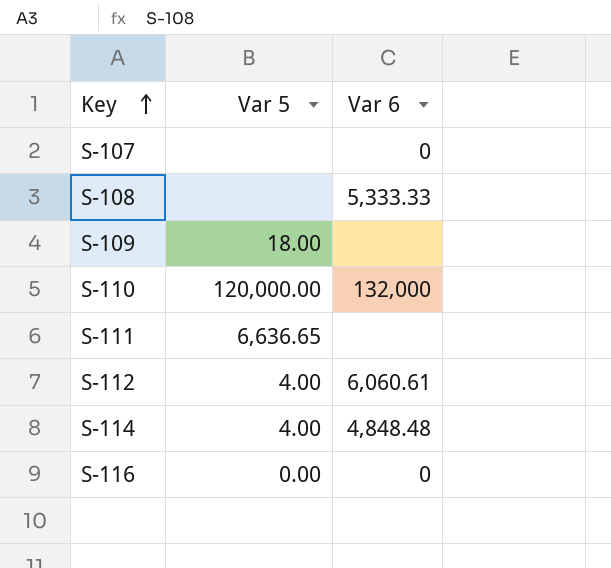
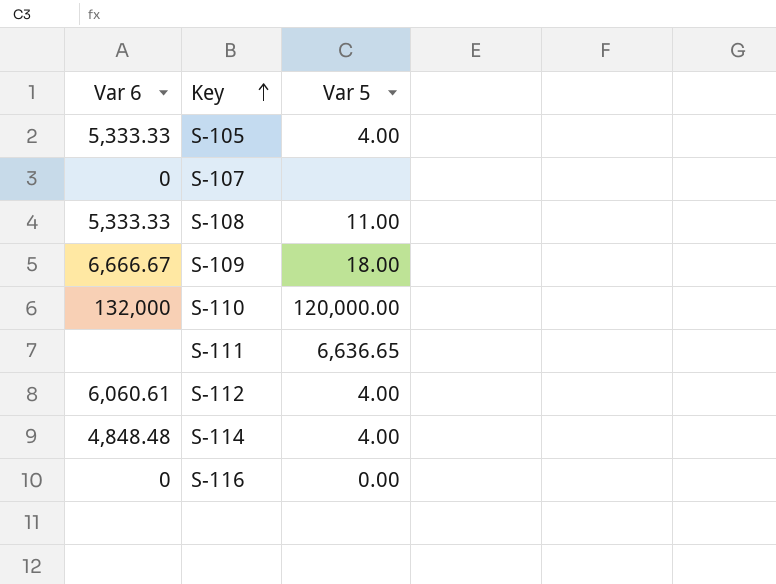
column Var 6 | position: 3 -> 1
row S-105: none -> 5,333.33 | 4.00
S-108 | Var 5: none -> 11.00
S-109 | Var 6: none -> 6,666.67

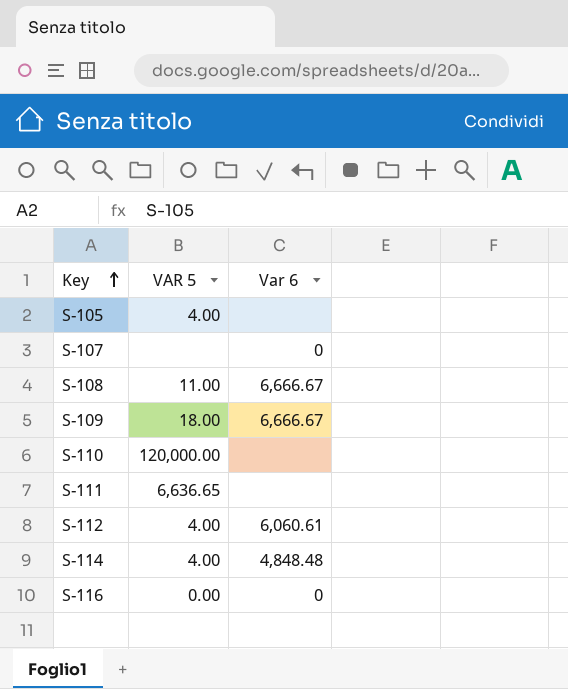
column name: Var 5 -> VAR 5
column Var 6 | position: 1 -> 3
S-105 | Var 6: 5,333.33 -> none
S-108 | Var 6: 5,333.33 -> 6,666.67
S-110 | Var 6: 132,000 -> none

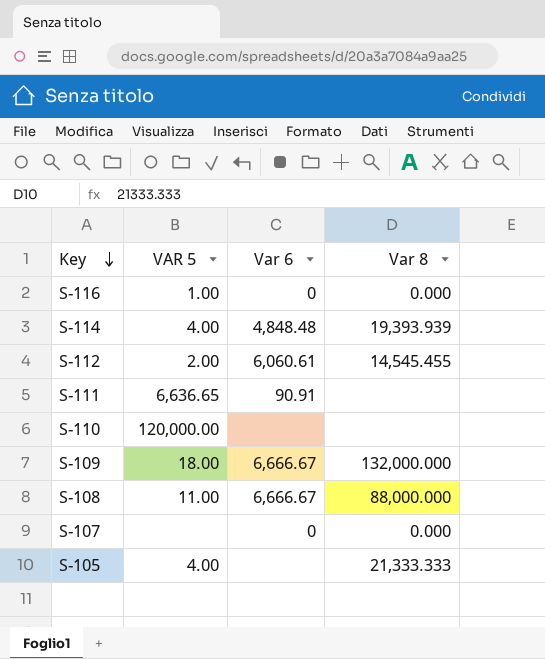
row order: Key ascending -> Key descending
column Var 8 | position: none -> 4
S-116 | VAR 5: 0.00 -> 1.00
S-112 | VAR 5: 4.00 -> 2.00
S-111 | Var 6: none -> 90.91

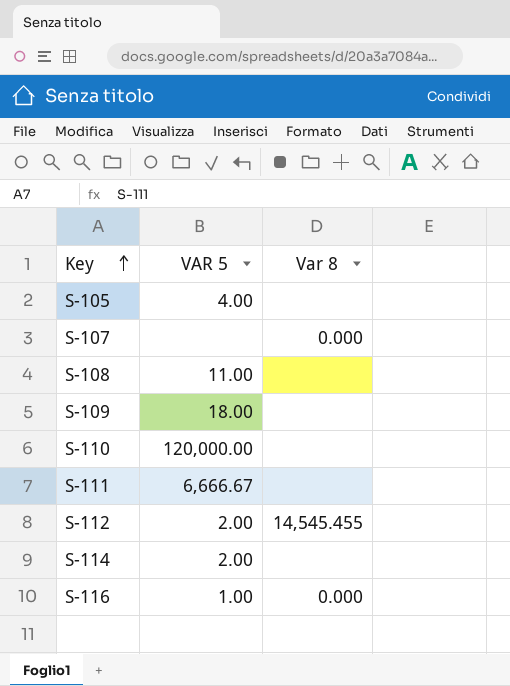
row order: Key descending -> Key ascending
column Var 6 | position: 3 -> none
S-105 | Var 8: 21,333.333 -> none
S-108 | Var 8: 88,000.000 -> none
S-109 | Var 8: 132,000.000 -> none
S-111 | VAR 5: 6,636.65 -> 6,666.67
S-114 | VAR 5: 4.00 -> 2.00
S-114 | Var 8: 19,393.939 -> none

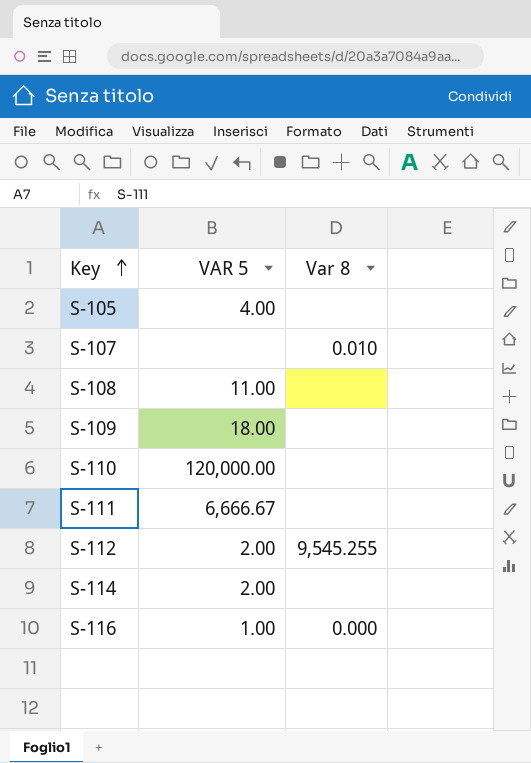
S-107 | Var 8: 0.000 -> 0.010
S-112 | Var 8: 14,545.455 -> 9,545.255

